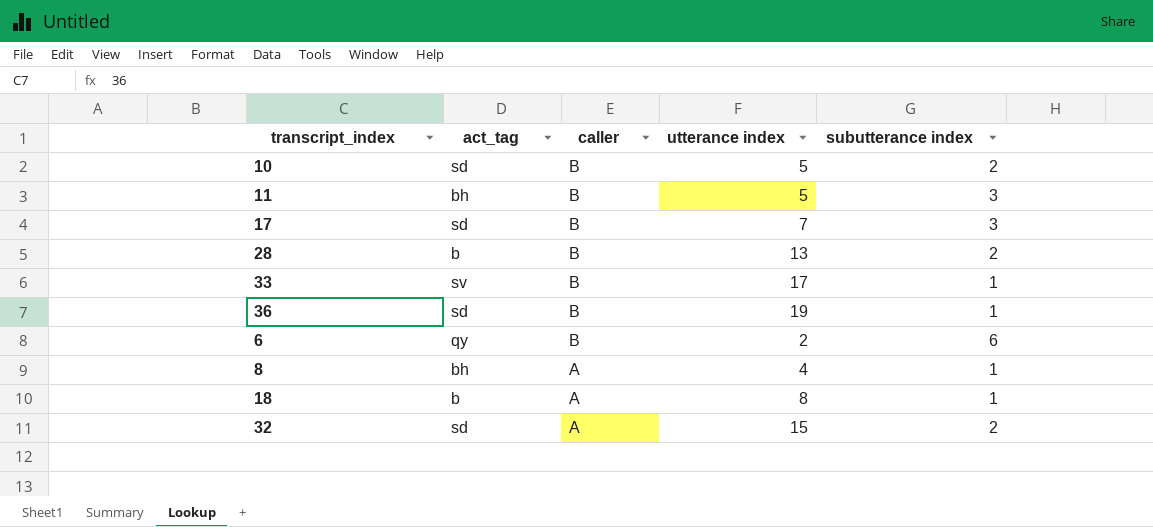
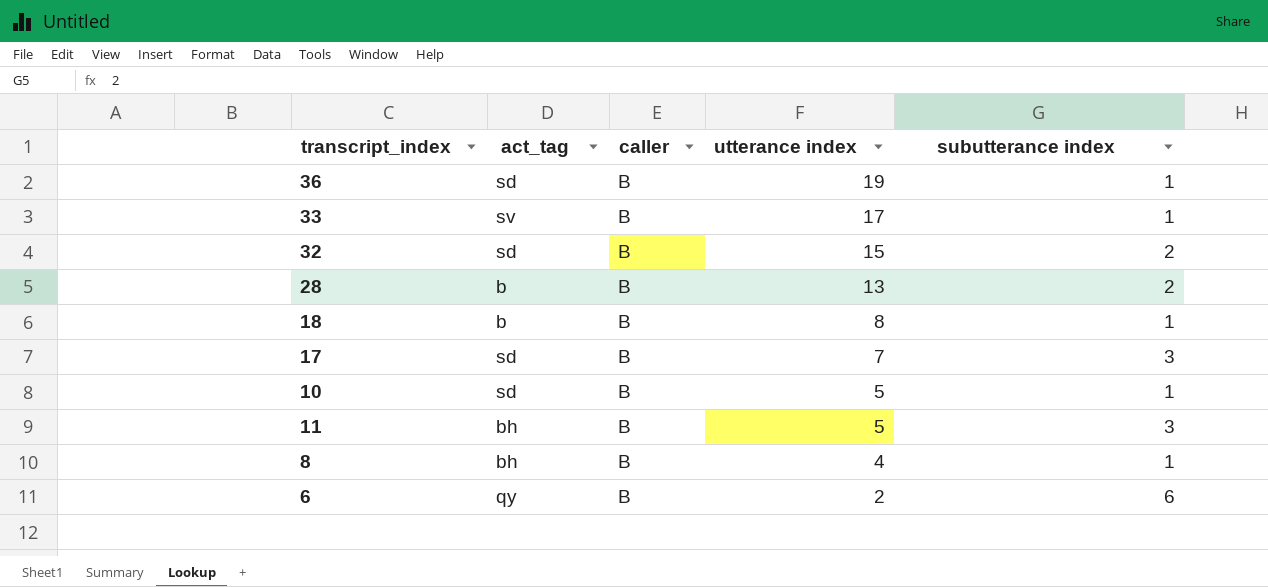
row order: caller descending -> utterance index descending
32 | caller: A -> B
18 | caller: A -> B
10 | subutterance index: 2 -> 1
8 | caller: A -> B

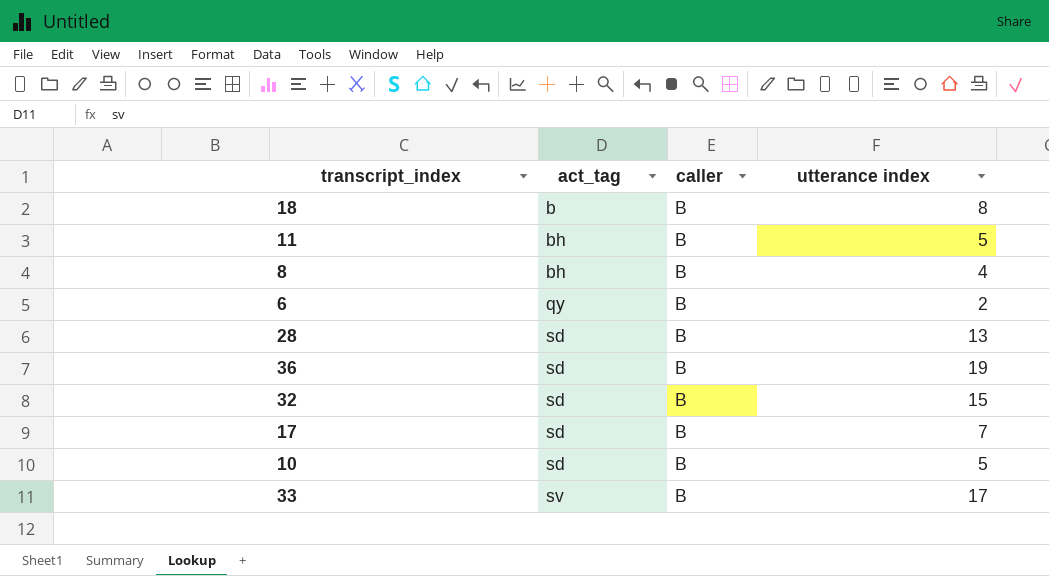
row order: utterance index descending -> act_tag ascending
column subutterance index | position: 5 -> none
28 | act_tag: b -> sd

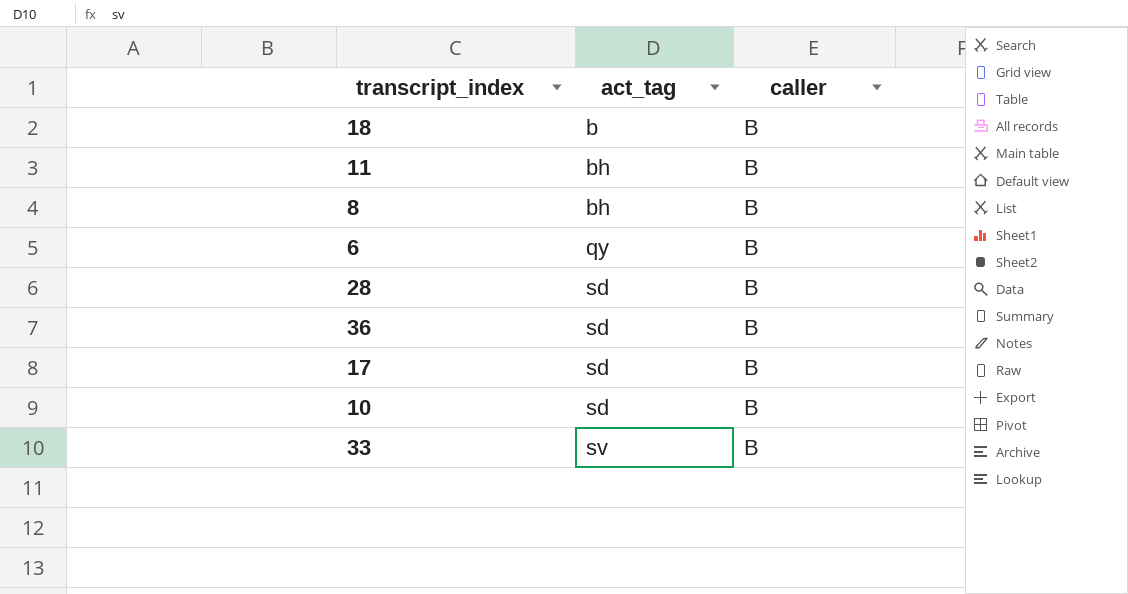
column utterance index | position: 4 -> none
row 32: sd | B | 15 -> none

